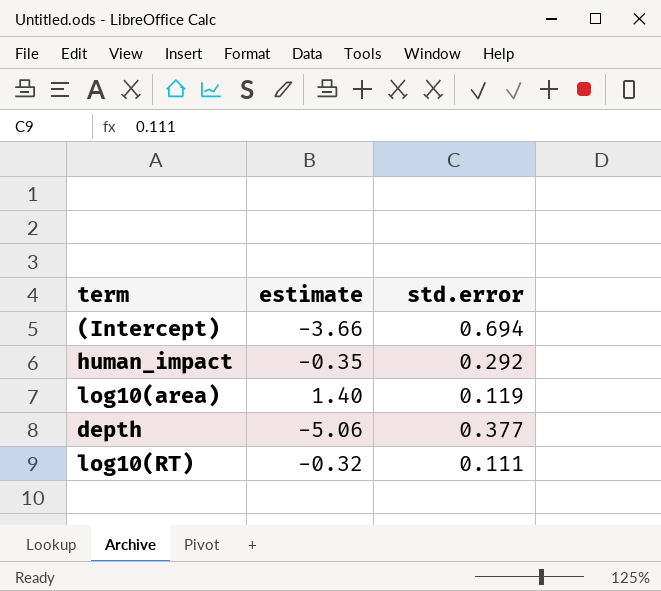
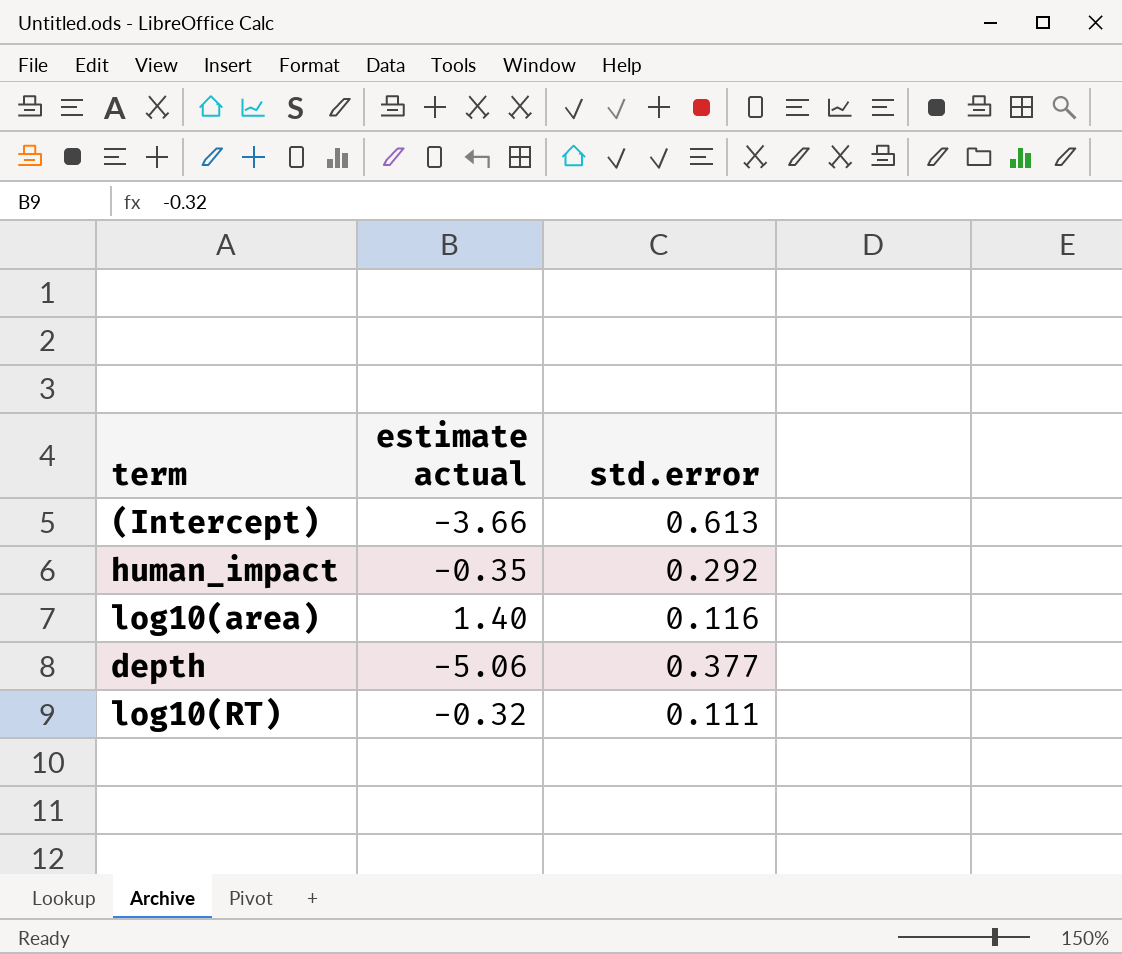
column name: estimate -> estimate actual
(Intercept) | std.error: 0.694 -> 0.613
log10(area) | std.error: 0.119 -> 0.116

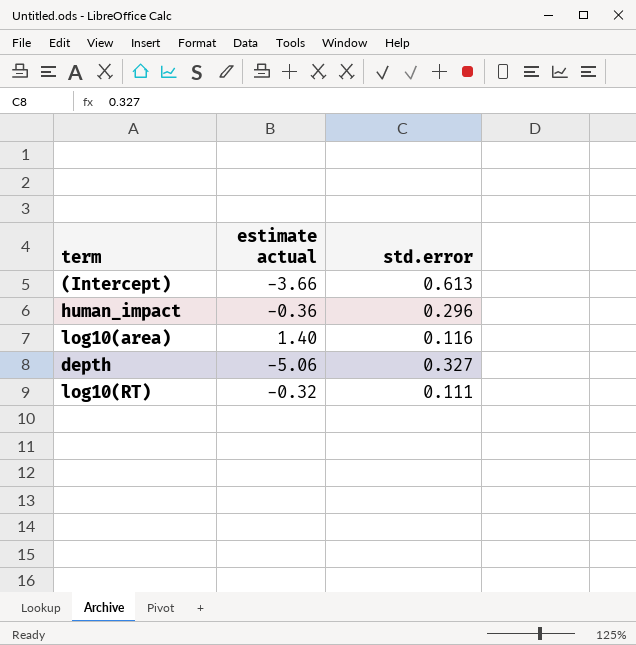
human_impact | estimate actual: -0.35 -> -0.36
human_impact | std.error: 0.292 -> 0.296
depth | std.error: 0.377 -> 0.327

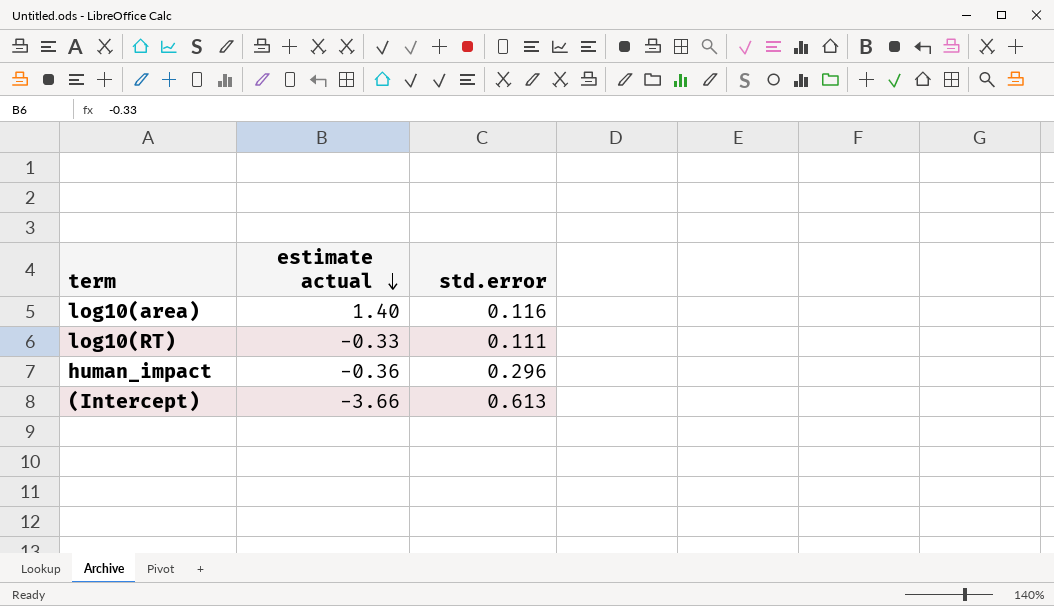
row order: none -> estimate actual descending
row depth: -5.06 | 0.327 -> none
log10(RT) | estimate actual: -0.32 -> -0.33

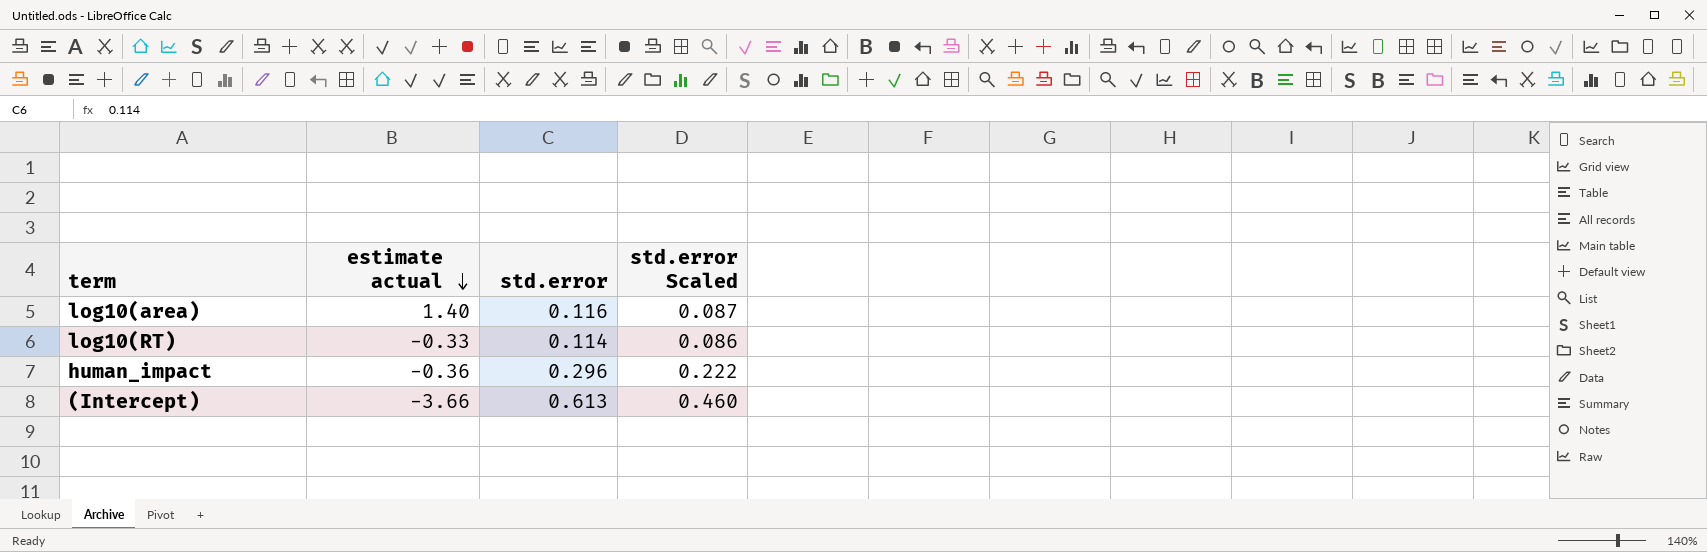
column std.error Scaled | formula: none -> [std.error] * 0.75
log10(RT) | std.error: 0.111 -> 0.114

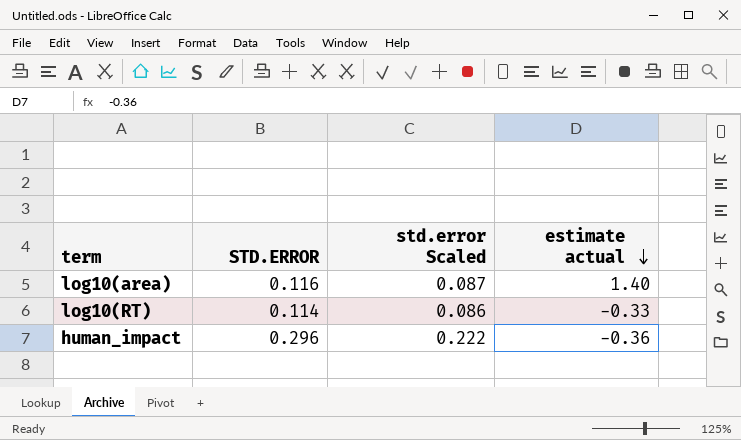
column name: std.error -> STD.ERROR
column estimate actual | position: 2 -> 4
row (Intercept): -3.66 | 0.613 | 0.460 -> none

